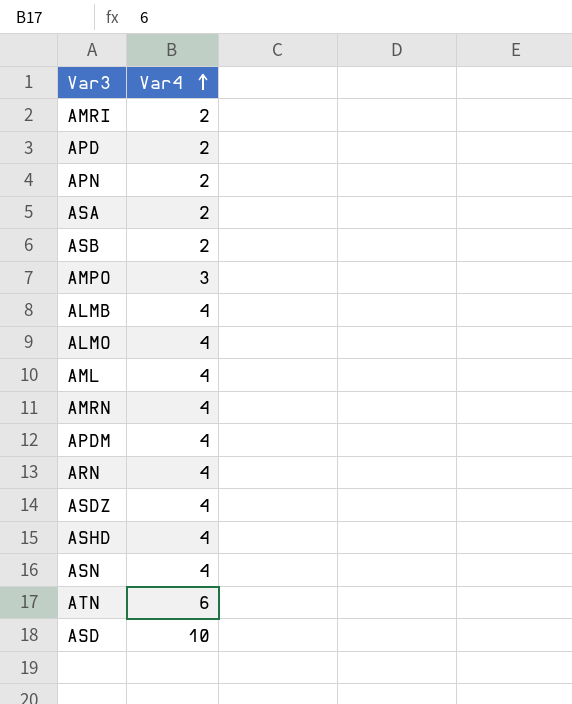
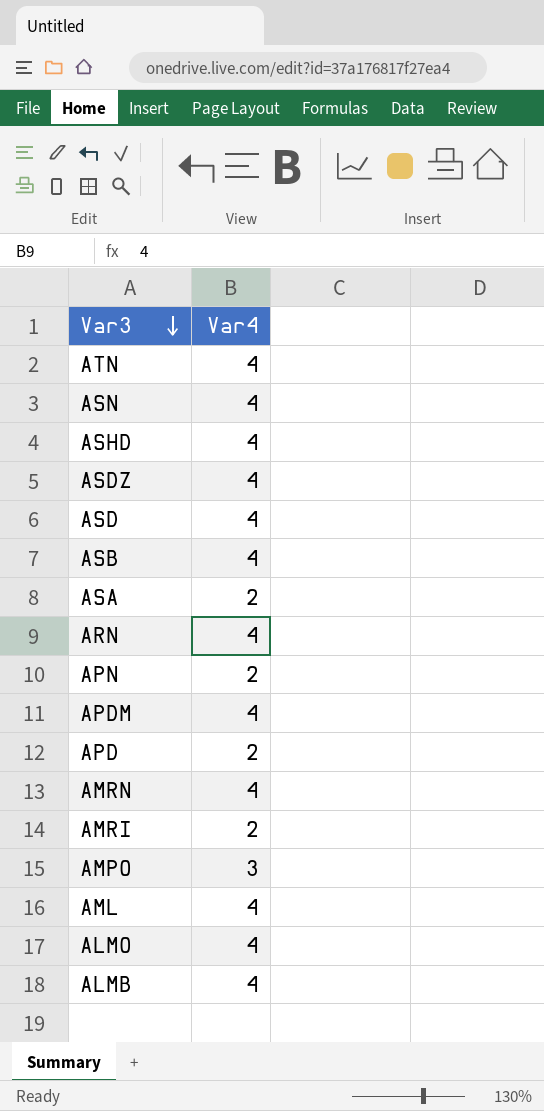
row order: Var4 ascending -> Var3 descending
ATN | Var4: 6 -> 4
ASD | Var4: 10 -> 4
ASB | Var4: 2 -> 4

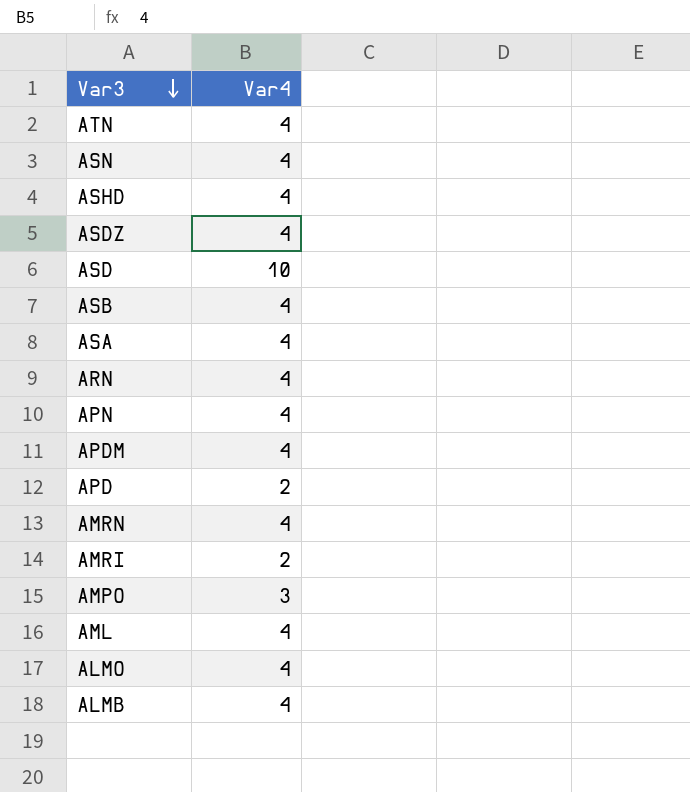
ASD | Var4: 4 -> 10
ASA | Var4: 2 -> 4
APN | Var4: 2 -> 4

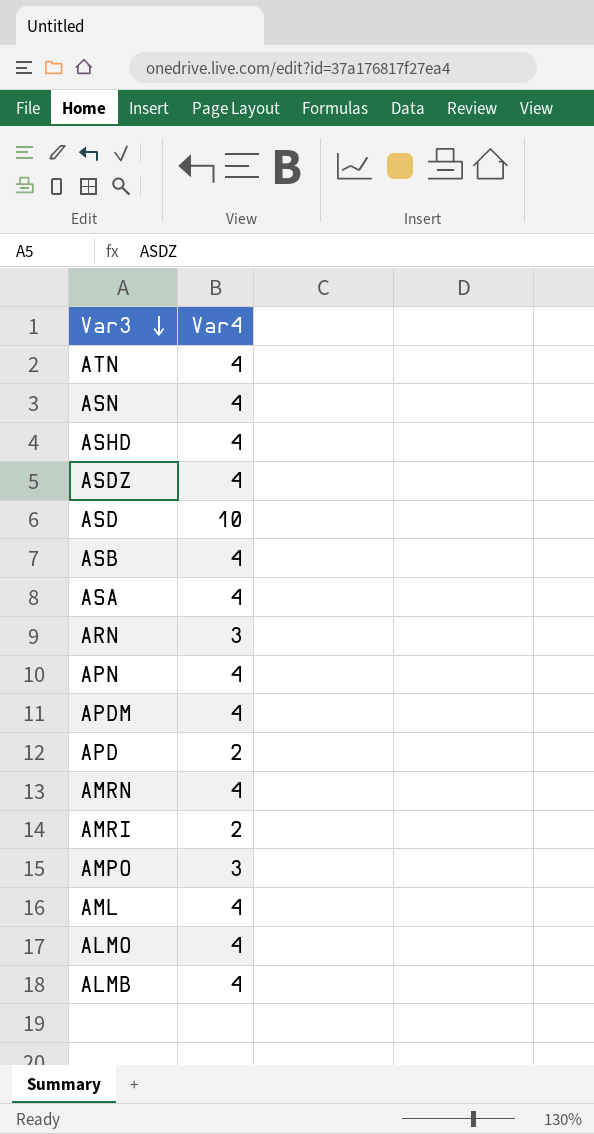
ARN | Var4: 4 -> 3

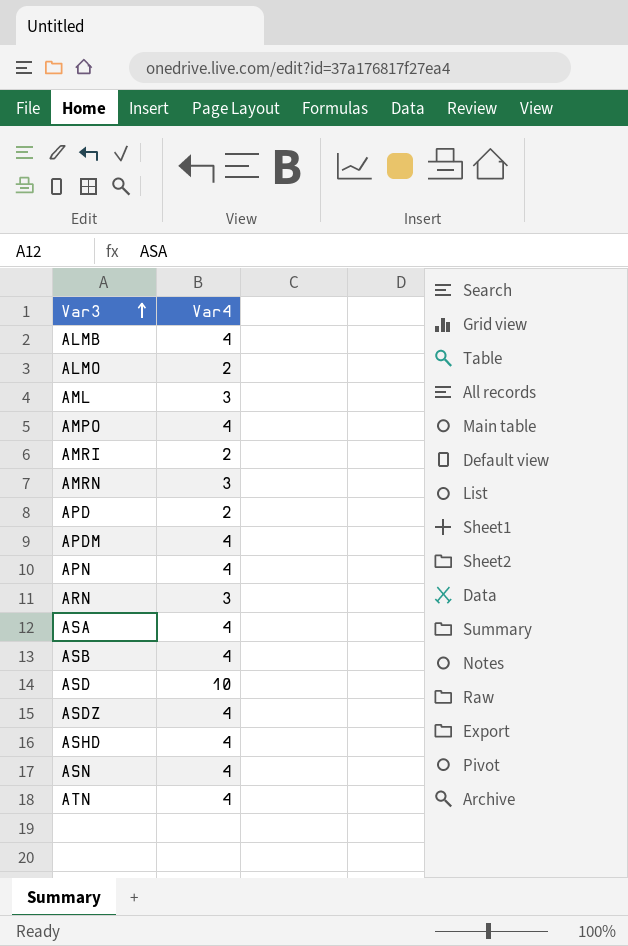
row order: Var3 descending -> Var3 ascending
ALMO | Var4: 4 -> 2
AML | Var4: 4 -> 3
AMPO | Var4: 3 -> 4
AMRN | Var4: 4 -> 3

